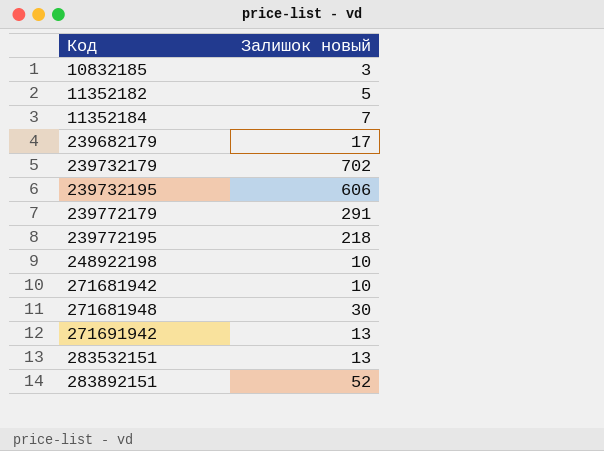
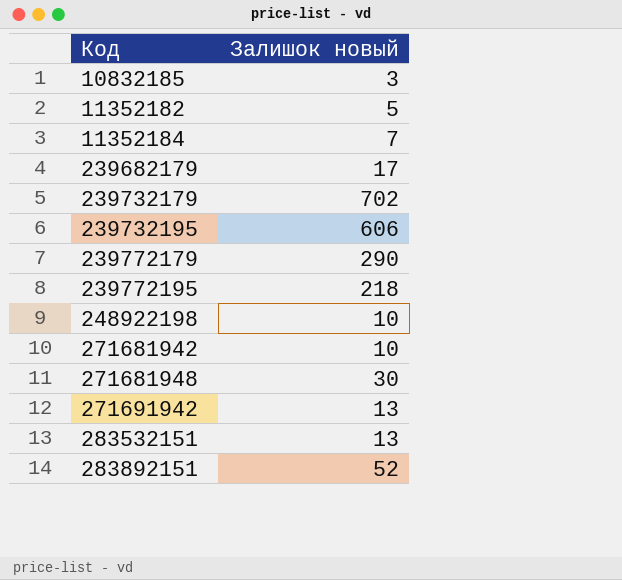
239772179 | Залишок новый: 291 -> 290

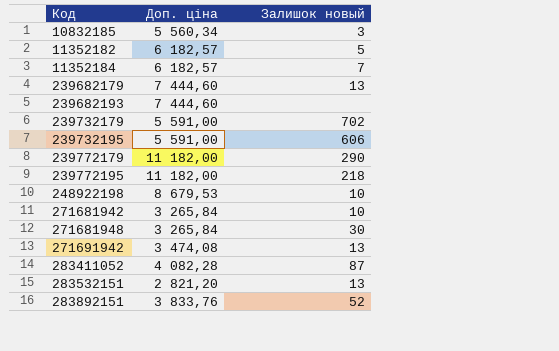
column Доп. ціна | position: none -> 2
239682179 | Залишок новый: 17 -> 13
row 239682193: none -> 7 444,60 | none
row 283411052: none -> 4 082,28 | 87

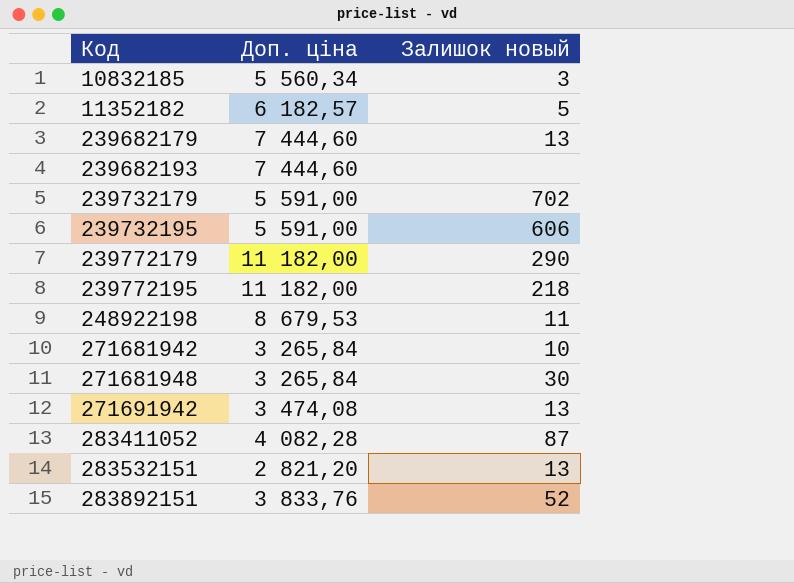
row 11352184: 6 182,57 | 7 -> none
248922198 | Залишок новый: 10 -> 11

